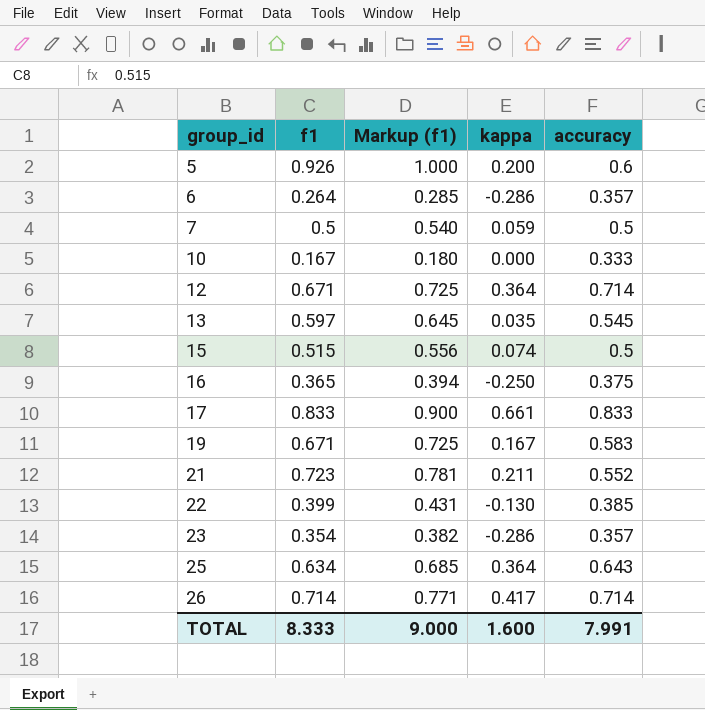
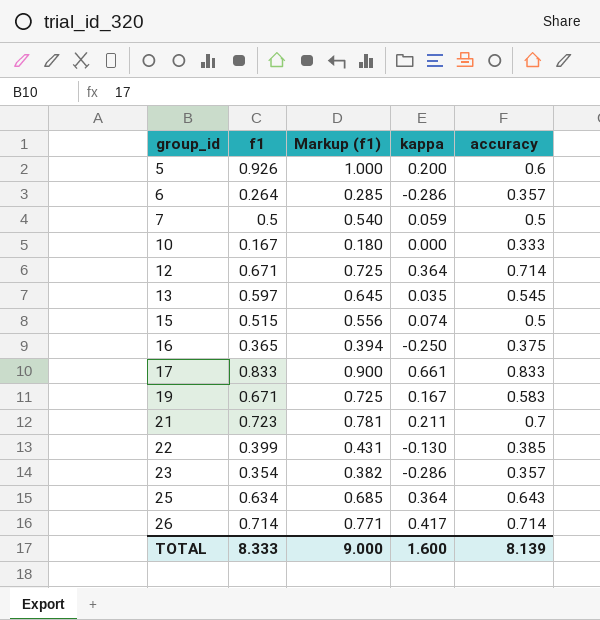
21 | accuracy: 0.552 -> 0.7
TOTAL | accuracy: 7.991 -> 8.139

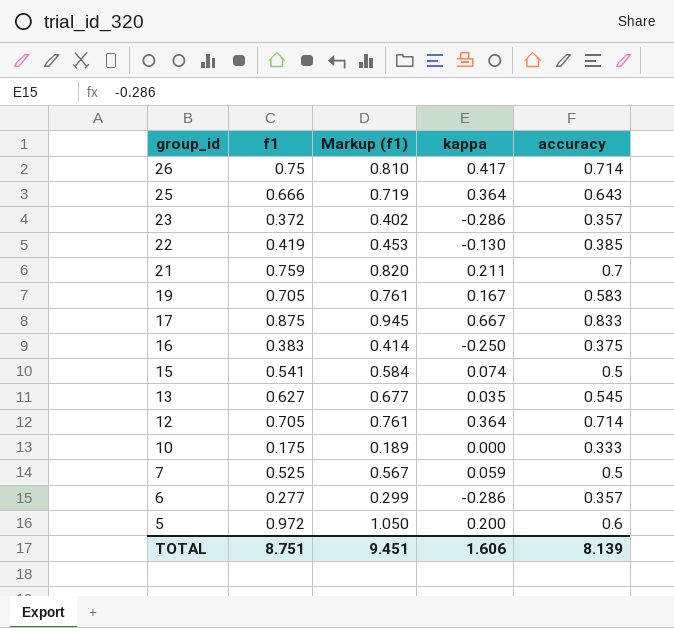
row order: group_id ascending -> group_id descending
26 | f1: 0.714 -> 0.75
26 | Markup (f1): 0.771 -> 0.810
25 | f1: 0.634 -> 0.666
25 | Markup (f1): 0.685 -> 0.719
23 | f1: 0.354 -> 0.372
23 | Markup (f1): 0.382 -> 0.402
22 | f1: 0.399 -> 0.419
22 | Markup (f1): 0.431 -> 0.453
21 | f1: 0.723 -> 0.759
21 | Markup (f1): 0.781 -> 0.820
19 | f1: 0.671 -> 0.705
19 | Markup (f1): 0.725 -> 0.761
17 | f1: 0.833 -> 0.875
17 | Markup (f1): 0.900 -> 0.945
17 | kappa: 0.661 -> 0.667
16 | f1: 0.365 -> 0.383
16 | Markup (f1): 0.394 -> 0.414
15 | f1: 0.515 -> 0.541
15 | Markup (f1): 0.556 -> 0.584
13 | f1: 0.597 -> 0.627
13 | Markup (f1): 0.645 -> 0.677
12 | f1: 0.671 -> 0.705
12 | Markup (f1): 0.725 -> 0.761
10 | f1: 0.167 -> 0.175
10 | Markup (f1): 0.180 -> 0.189
7 | f1: 0.5 -> 0.525
7 | Markup (f1): 0.540 -> 0.567
6 | f1: 0.264 -> 0.277
6 | Markup (f1): 0.285 -> 0.299
5 | f1: 0.926 -> 0.972
5 | Markup (f1): 1.000 -> 1.050
TOTAL | f1: 8.333 -> 8.751
TOTAL | Markup (f1): 9.000 -> 9.451
TOTAL | kappa: 1.600 -> 1.606

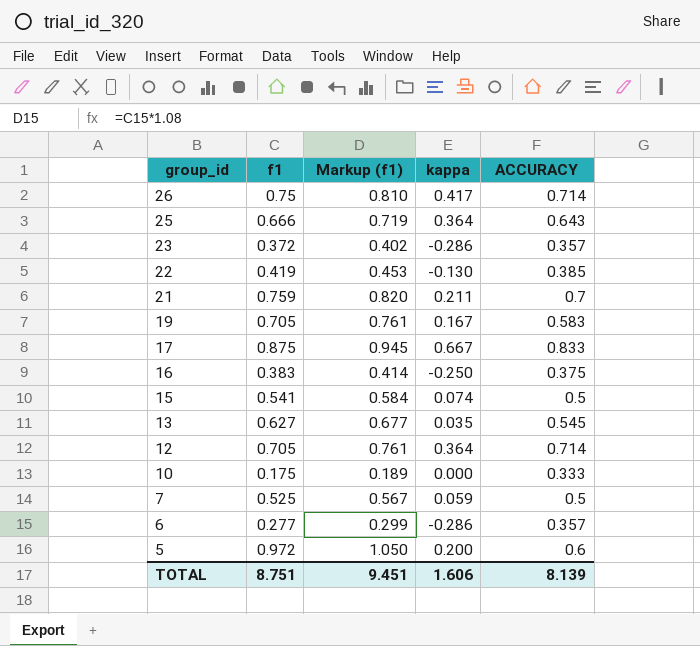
column name: accuracy -> ACCURACY

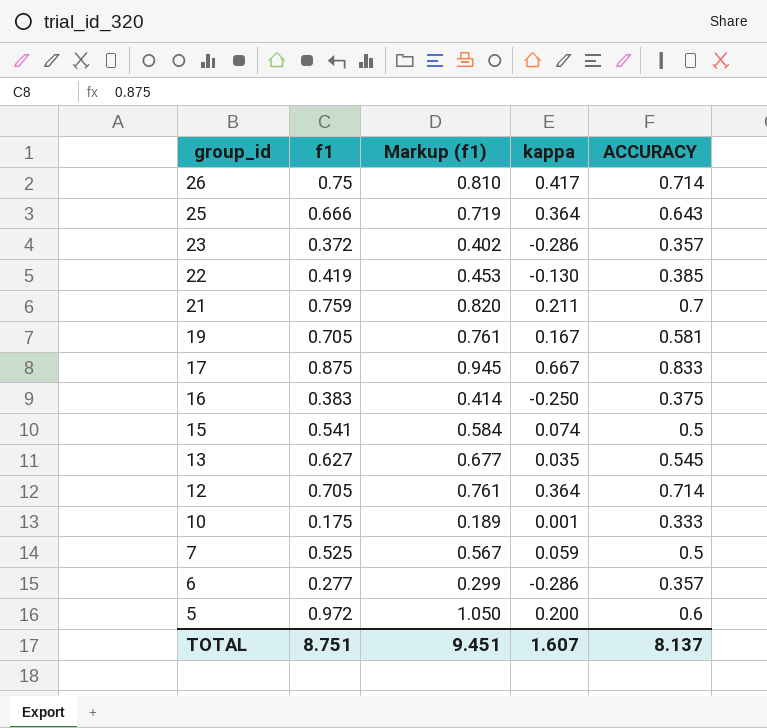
19 | ACCURACY: 0.583 -> 0.581
10 | kappa: 0.000 -> 0.001
TOTAL | kappa: 1.606 -> 1.607
TOTAL | ACCURACY: 8.139 -> 8.137

